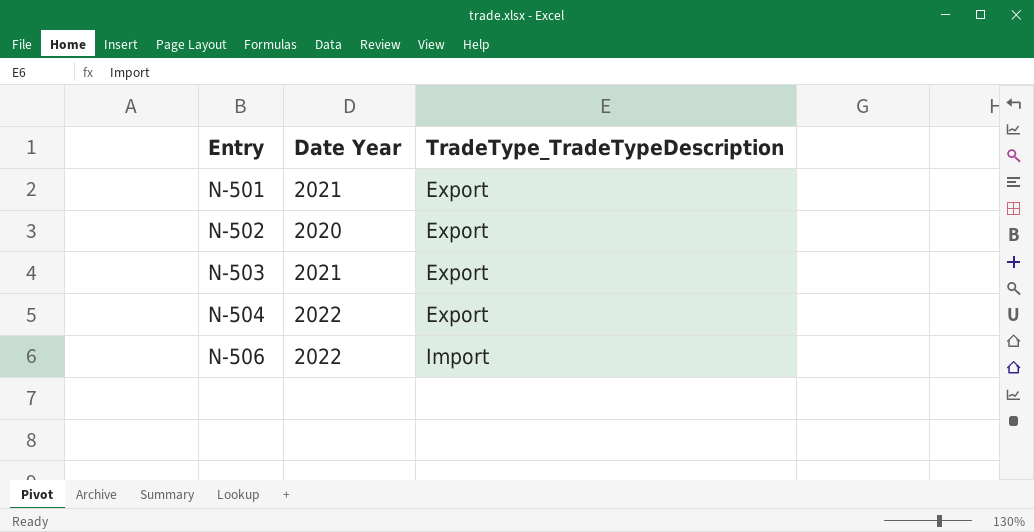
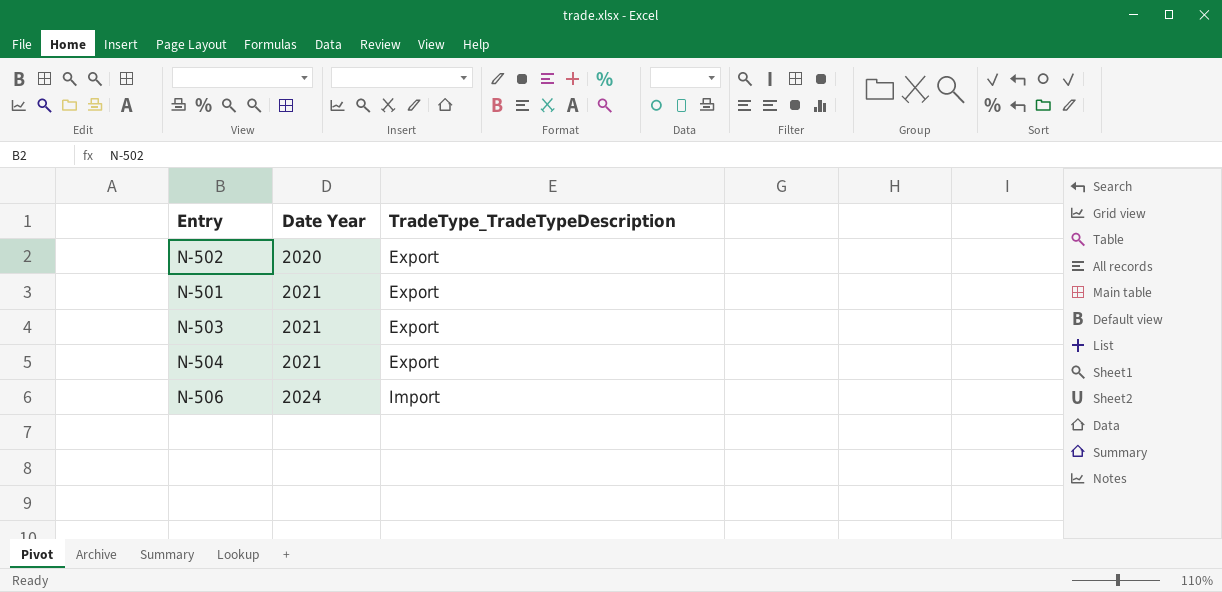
row order: Entry ascending -> Date Year ascending
N-504 | Date Year: 2022 -> 2021
N-506 | Date Year: 2022 -> 2024

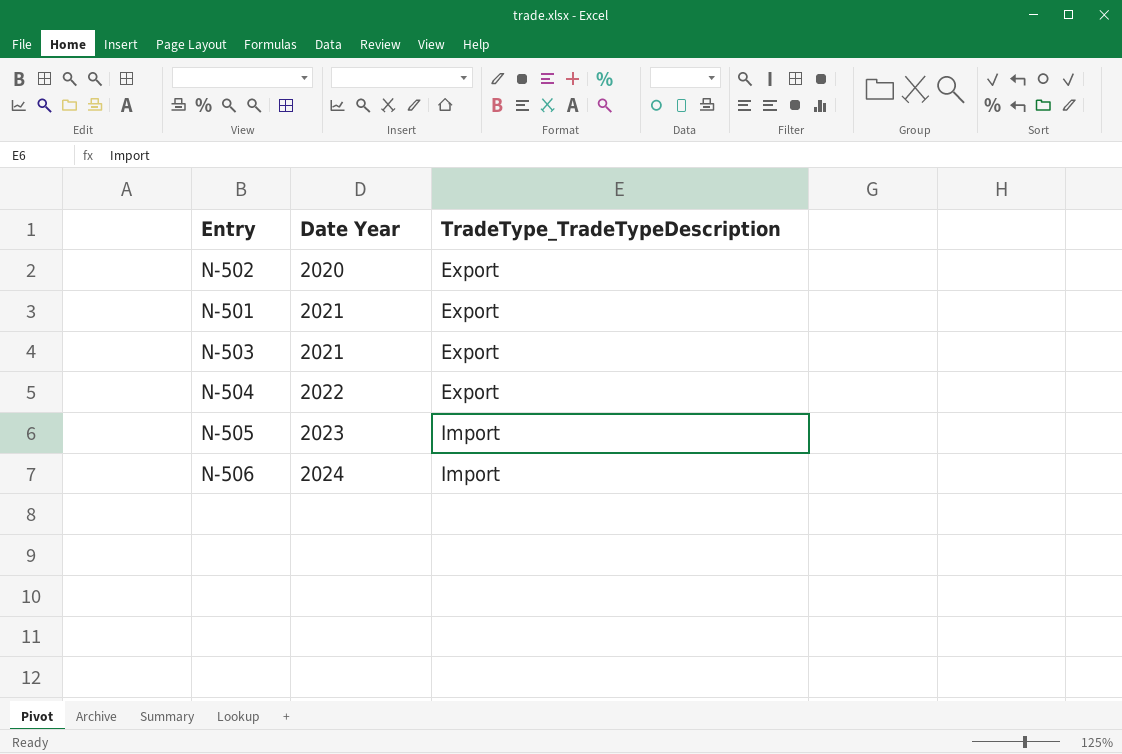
N-504 | Date Year: 2021 -> 2022
row N-505: none -> 2023 | Import

